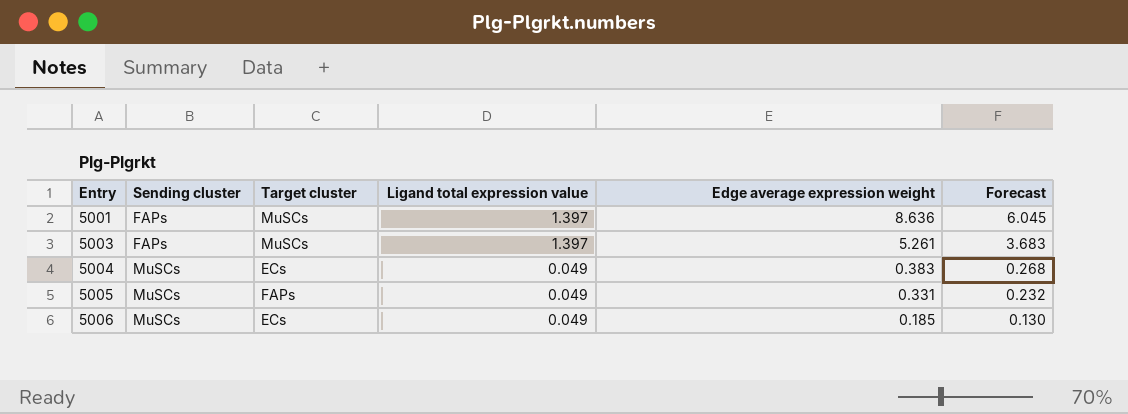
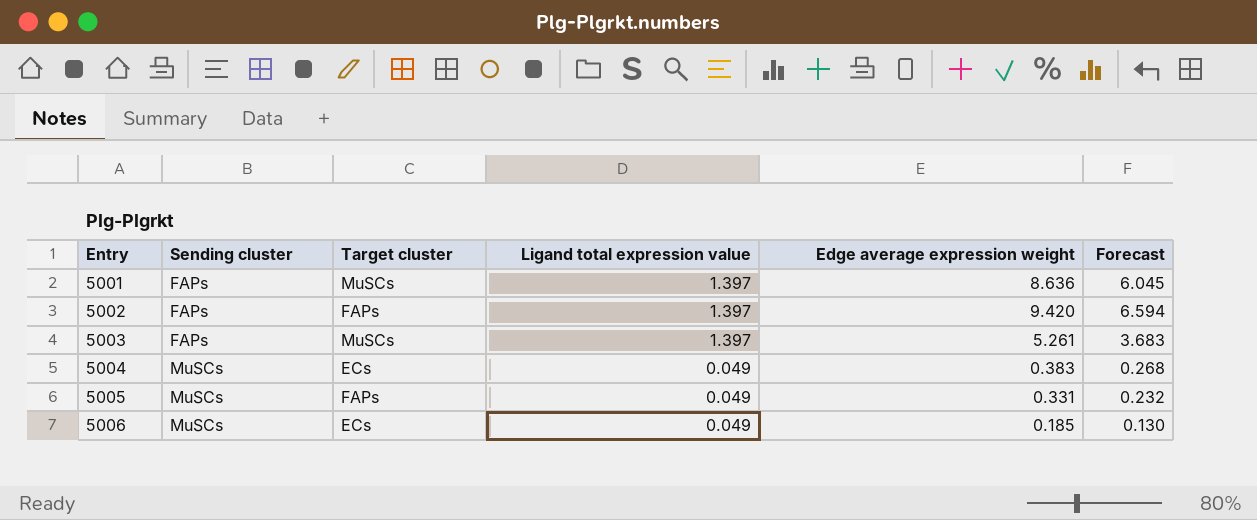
row 5002: none -> FAPs | FAPs | 1.397 | 9.420 | 6.594

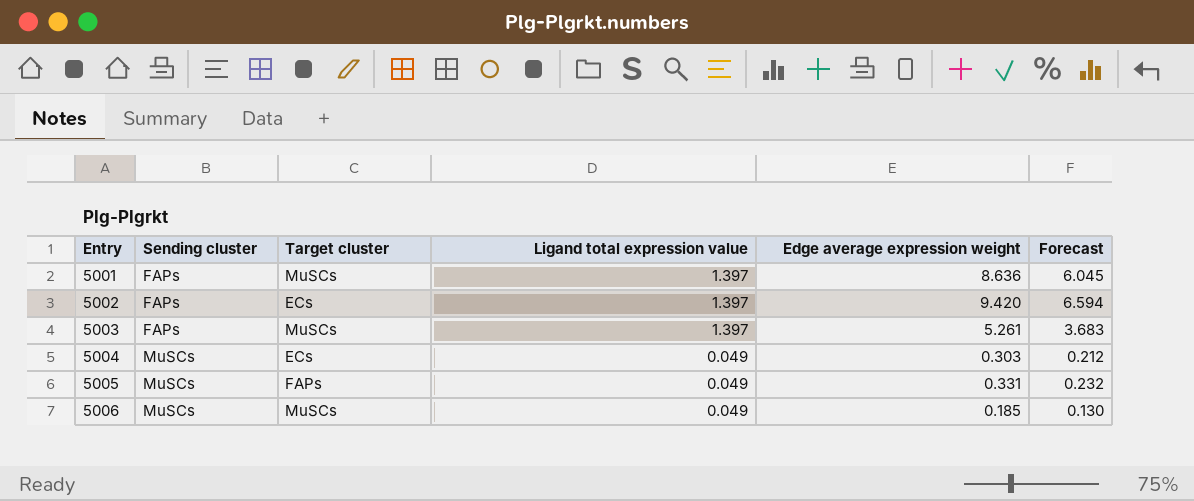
5002 | Target cluster: FAPs -> ECs
5004 | Edge average expression weight: 0.383 -> 0.303
5004 | Forecast: 0.268 -> 0.212
5006 | Target cluster: ECs -> MuSCs

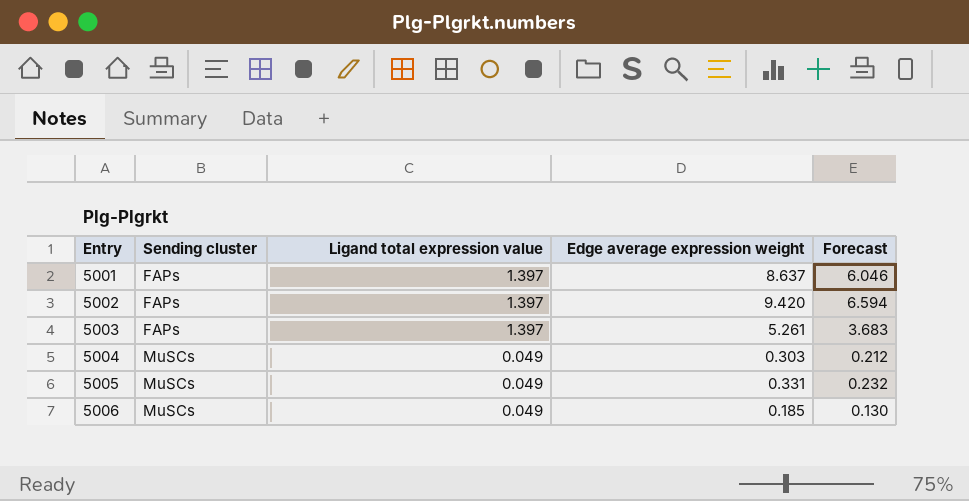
column Target cluster | position: 3 -> none
5001 | Edge average expression weight: 8.636 -> 8.637
5001 | Forecast: 6.045 -> 6.046

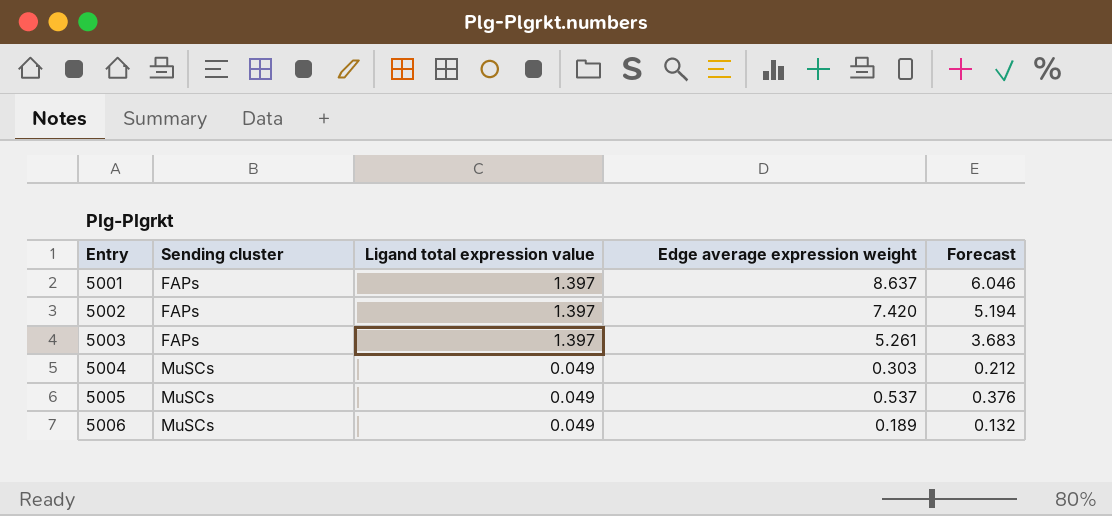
5002 | Edge average expression weight: 9.420 -> 7.420
5002 | Forecast: 6.594 -> 5.194
5005 | Edge average expression weight: 0.331 -> 0.537
5005 | Forecast: 0.232 -> 0.376
5006 | Edge average expression weight: 0.185 -> 0.189
5006 | Forecast: 0.130 -> 0.132

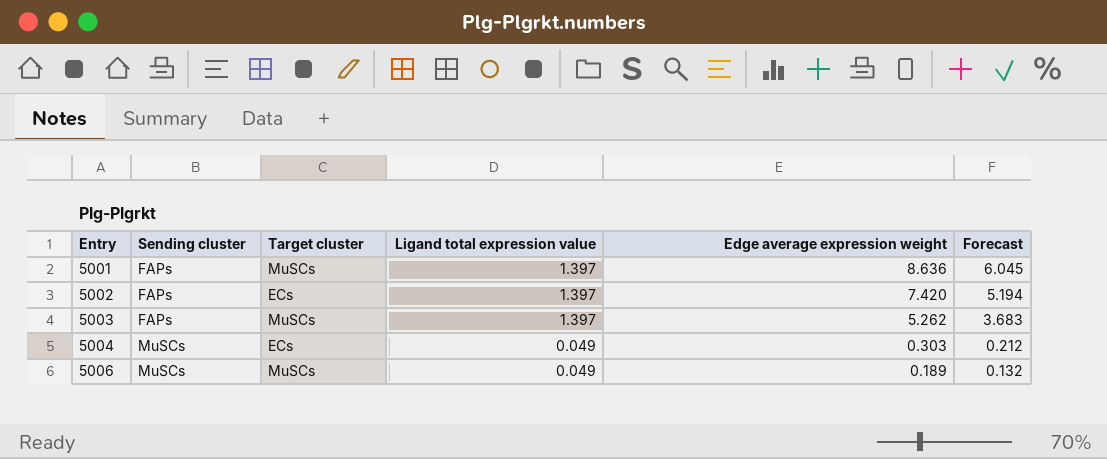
column Target cluster | position: none -> 3
row 5005: MuSCs | 0.049 | 0.537 | 0.376 -> none
5001 | Edge average expression weight: 8.637 -> 8.636
5001 | Forecast: 6.046 -> 6.045
5003 | Edge average expression weight: 5.261 -> 5.262

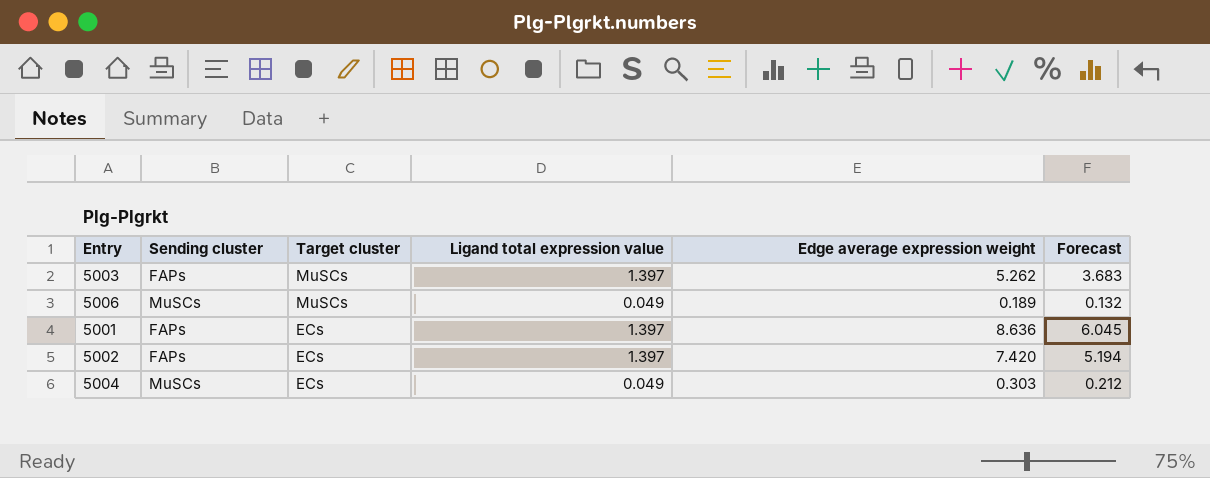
row order: Entry ascending -> Target cluster descending
5001 | Target cluster: MuSCs -> ECs

